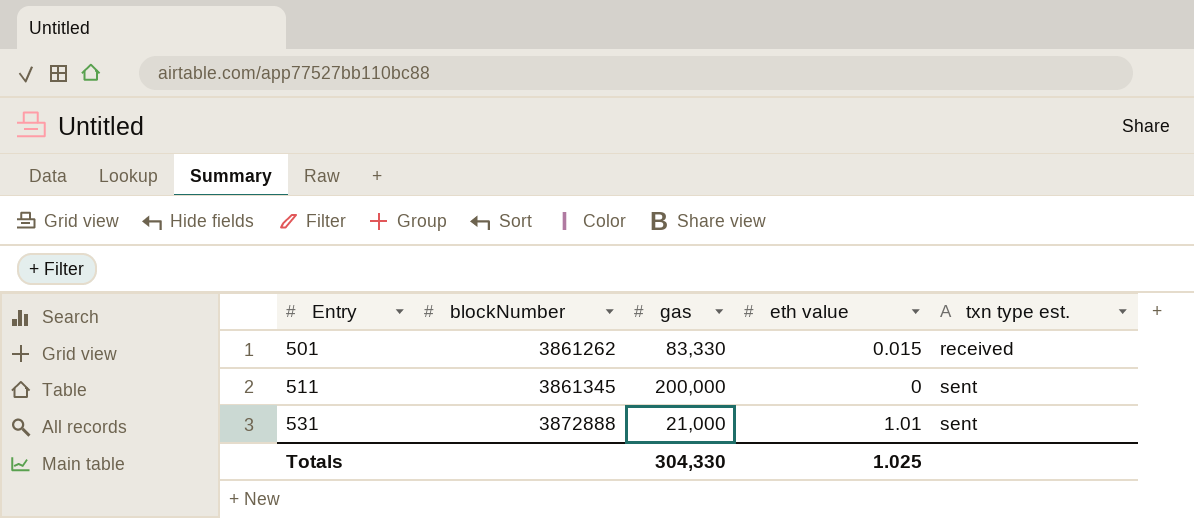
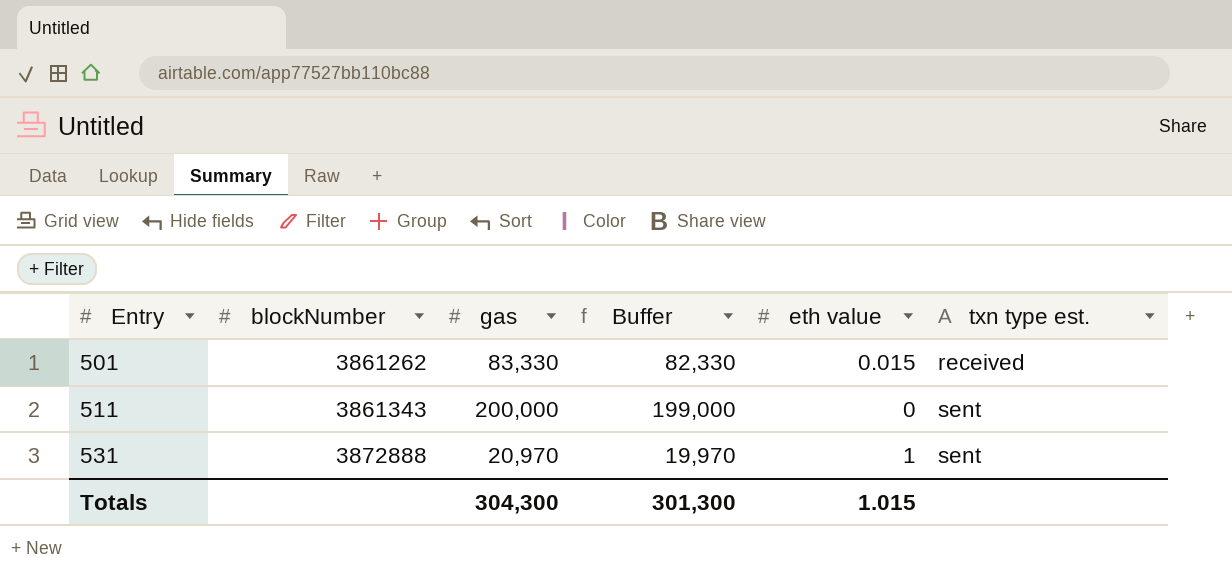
column Buffer | formula: none -> [gas] - 1000
511 | blockNumber: 3861345 -> 3861343
531 | gas: 21,000 -> 20,970
531 | eth value: 1.01 -> 1
Totals | gas: 304,330 -> 304,300
Totals | eth value: 1.025 -> 1.015

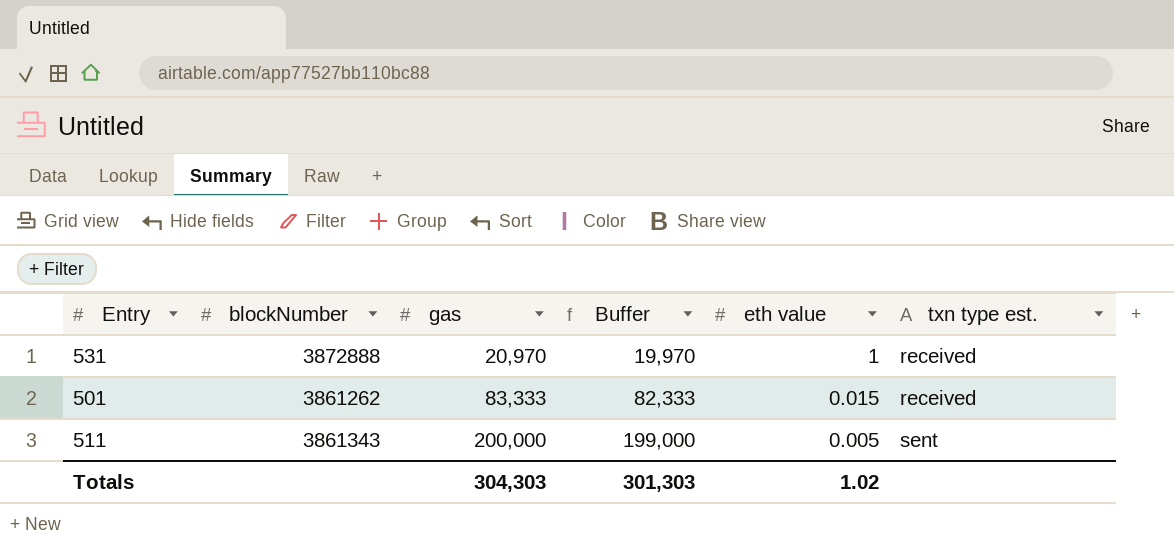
row order: Entry ascending -> gas ascending
531 | txn type est.: sent -> received
501 | gas: 83,330 -> 83,333
501 | Buffer: 82,330 -> 82,333
511 | eth value: 0 -> 0.005
Totals | gas: 304,300 -> 304,303
Totals | Buffer: 301,300 -> 301,303
Totals | eth value: 1.015 -> 1.02

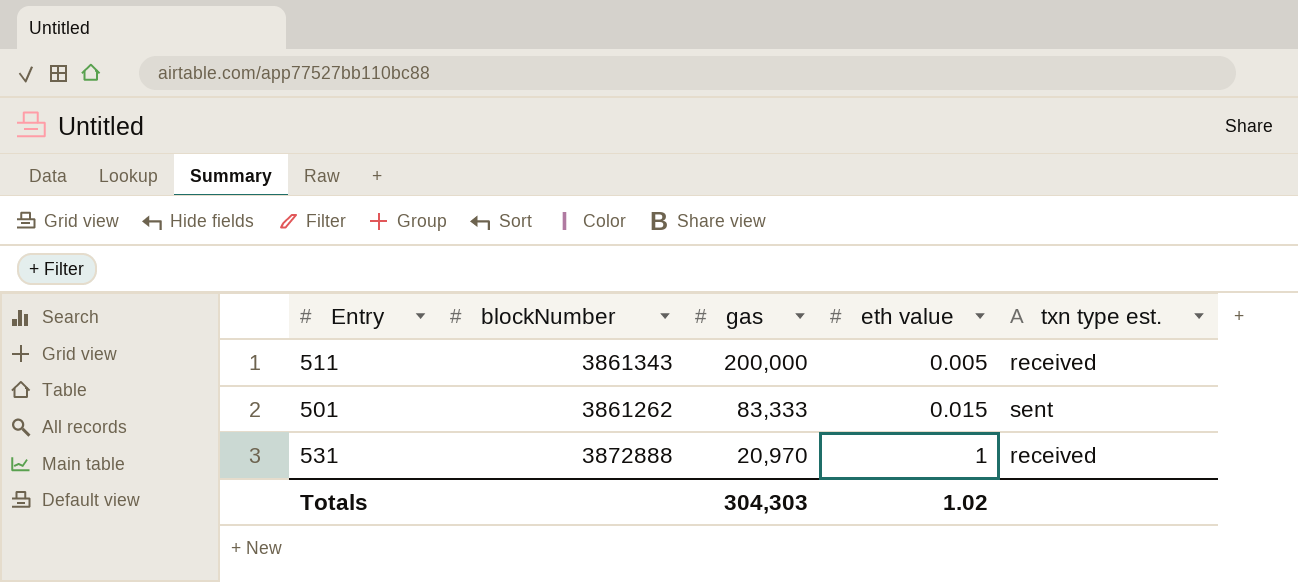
row order: gas ascending -> gas descending
column Buffer | formula: [gas] - 1000 -> none
511 | txn type est.: sent -> received
501 | txn type est.: received -> sent

